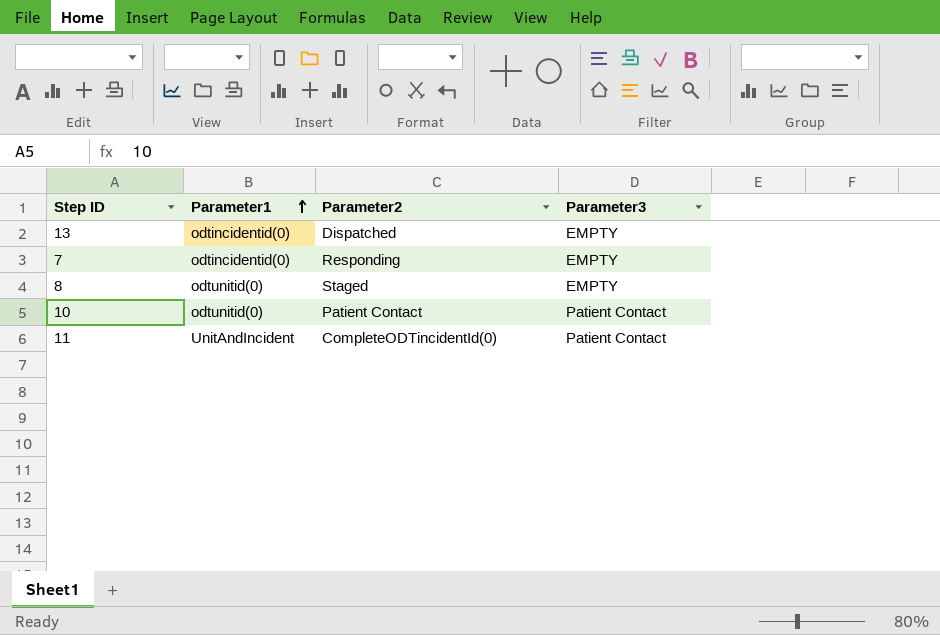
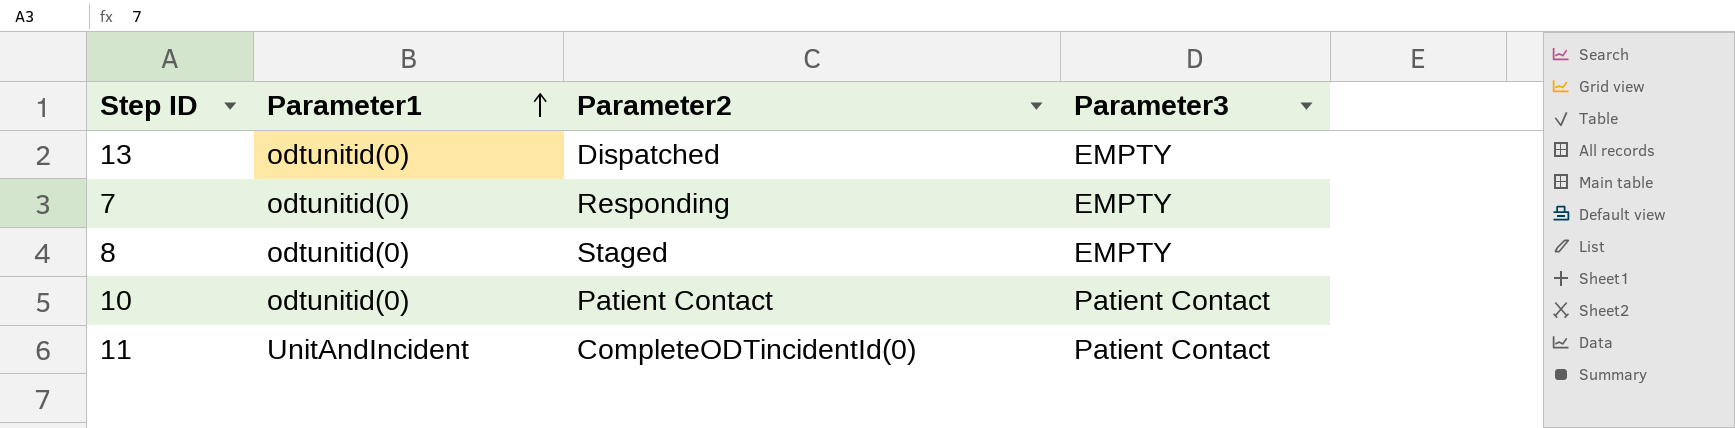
13 | Parameter1: odtincidentid(0) -> odtunitid(0)
7 | Parameter1: odtincidentid(0) -> odtunitid(0)

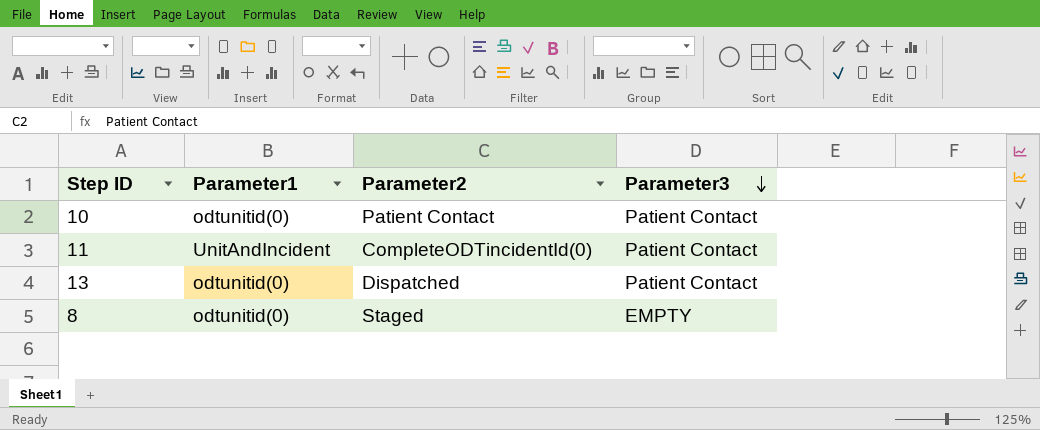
row order: Parameter1 ascending -> Parameter3 descending
row 7: odtunitid(0) | Responding | EMPTY -> none
13 | Parameter3: EMPTY -> Patient Contact

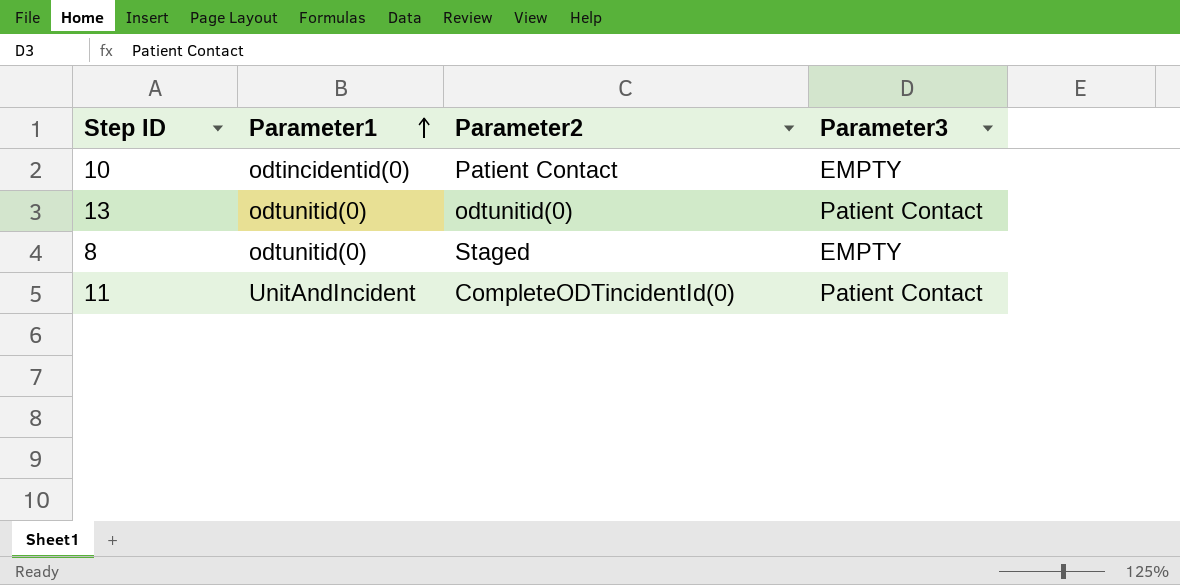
row order: Parameter3 descending -> Parameter1 ascending
10 | Parameter1: odtunitid(0) -> odtincidentid(0)
10 | Parameter3: Patient Contact -> EMPTY
13 | Parameter2: Dispatched -> odtunitid(0)

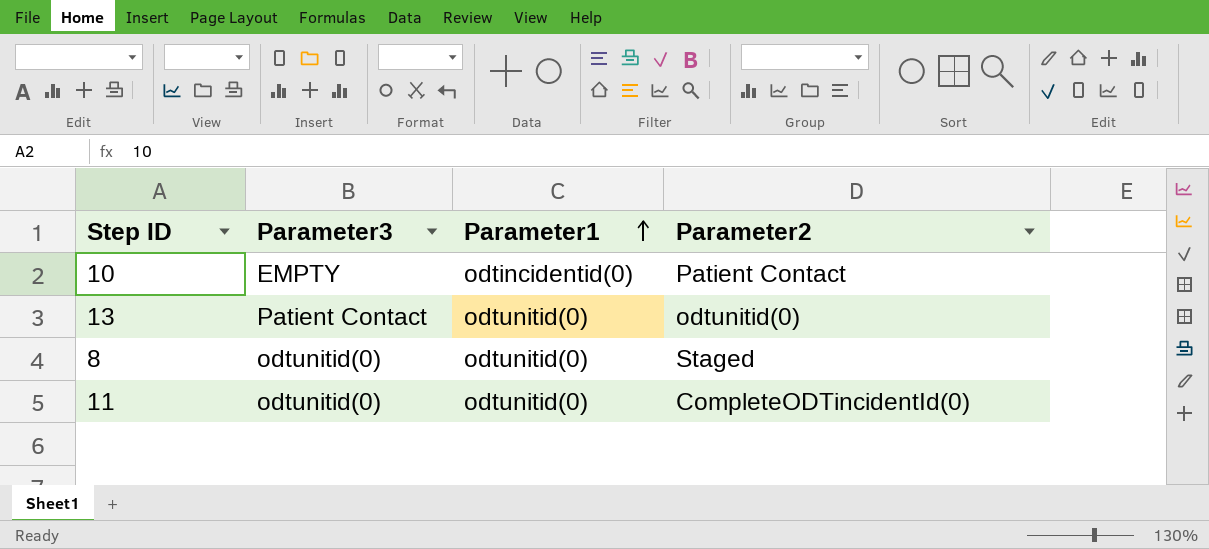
column Parameter3 | position: 4 -> 2
8 | Parameter3: EMPTY -> odtunitid(0)
11 | Parameter3: Patient Contact -> odtunitid(0)
11 | Parameter1: UnitAndIncident -> odtunitid(0)

